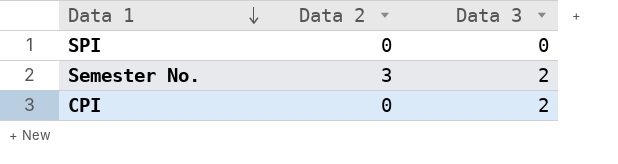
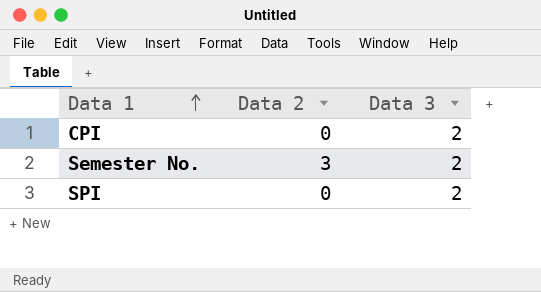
row order: Data 1 descending -> Data 1 ascending
SPI | Data 3: 0 -> 2

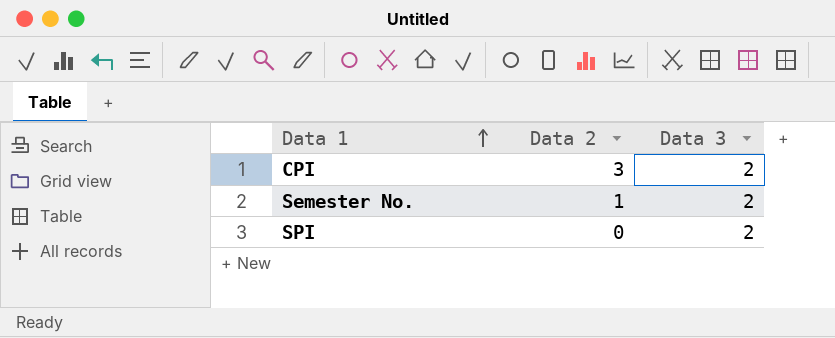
CPI | Data 2: 0 -> 3
Semester No. | Data 2: 3 -> 1

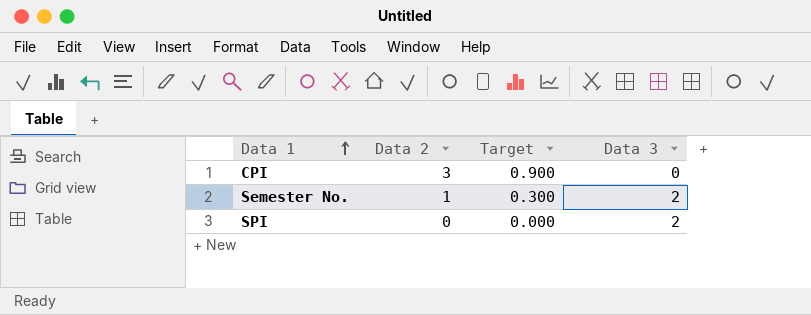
column Target | formula: none -> [Data 2] * 0.3
CPI | Data 3: 2 -> 0

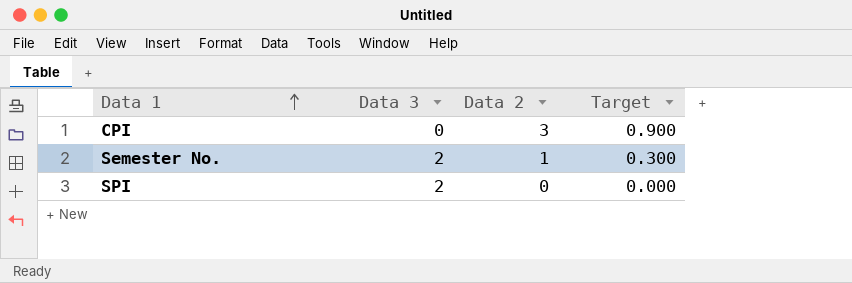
column Data 3 | position: 4 -> 2

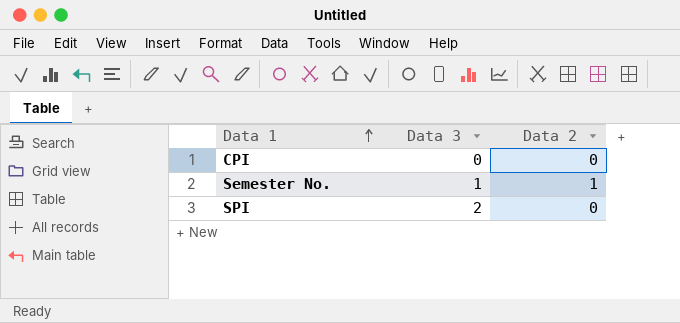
column Target | formula: [Data 2] * 0.3 -> none
CPI | Data 2: 3 -> 0
Semester No. | Data 3: 2 -> 1

